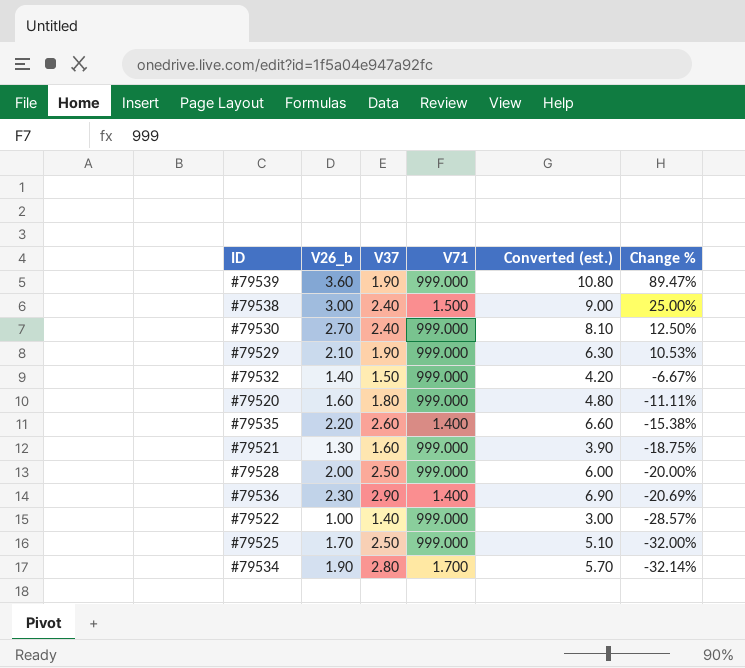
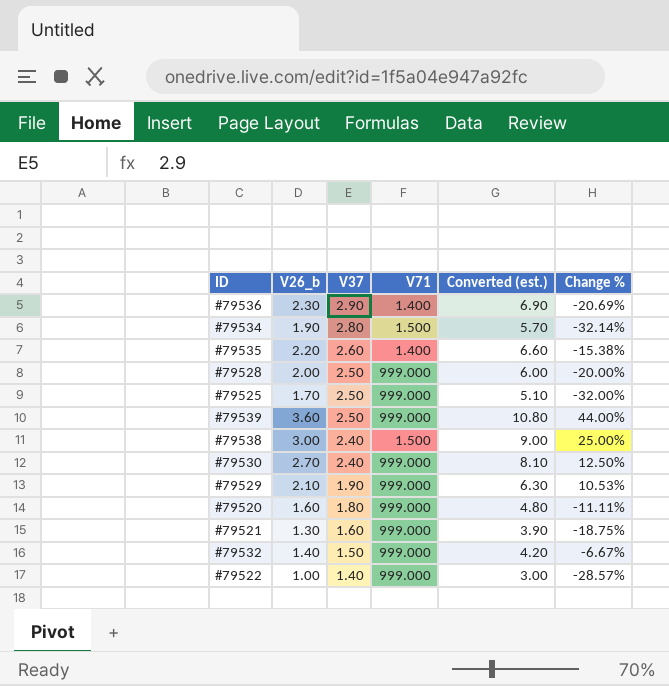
row order: Change % descending -> V37 descending
#79534 | V71: 1.700 -> 1.500
#79539 | V37: 1.90 -> 2.50
#79539 | Change %: 89.47% -> 44.00%

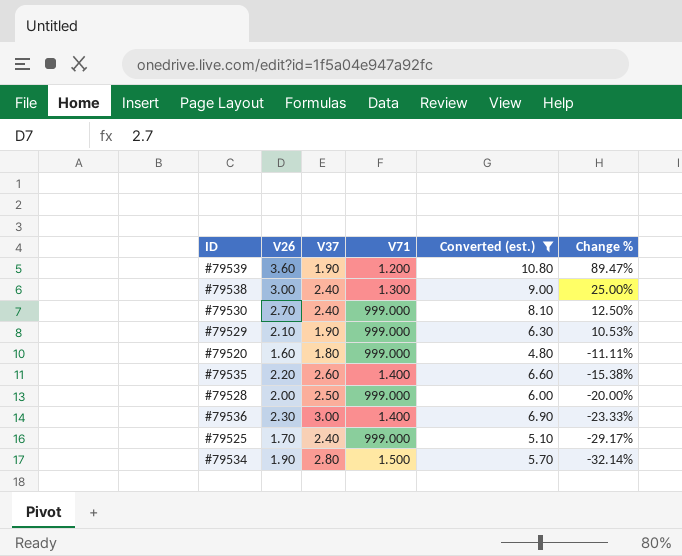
filter: none -> Converted (est.) >= 4.80
row order: V37 descending -> Change % descending
column name: V26_b -> V26
#79539 | V37: 2.50 -> 1.90
#79539 | V71: 999.000 -> 1.200
#79539 | Change %: 44.00% -> 89.47%
#79538 | V71: 1.500 -> 1.300
#79536 | V37: 2.90 -> 3.00
#79536 | Change %: -20.69% -> -23.33%
#79525 | V37: 2.50 -> 2.40
#79525 | Change %: -32.00% -> -29.17%

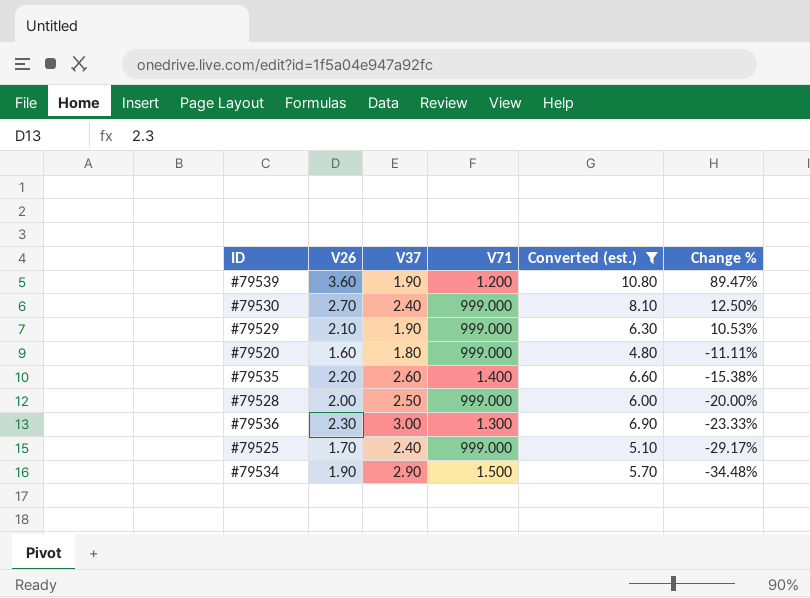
row #79538: 3.00 | 2.40 | 1.300 | 9.00 | 25.00% -> none
#79536 | V71: 1.400 -> 1.300
#79534 | V37: 2.80 -> 2.90
#79534 | Change %: -32.14% -> -34.48%

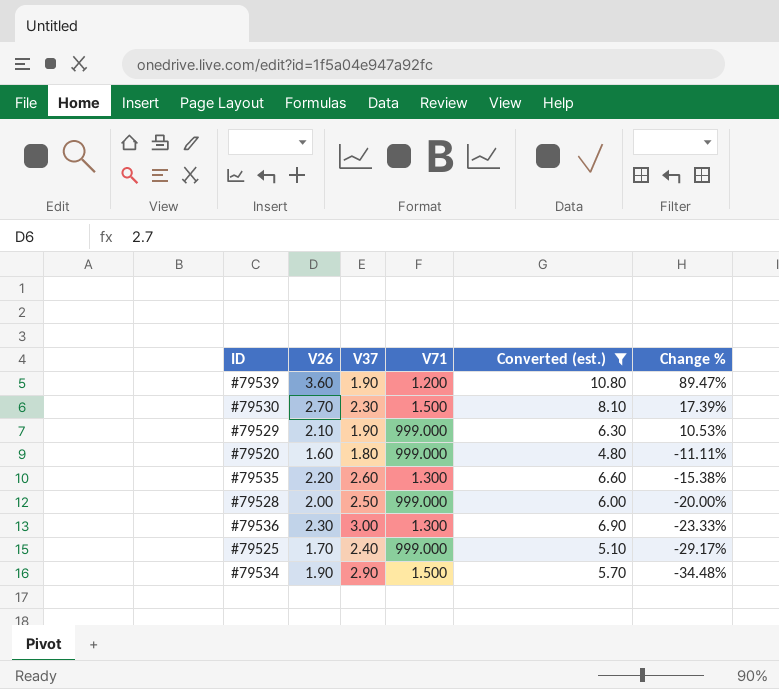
#79530 | V37: 2.40 -> 2.30
#79530 | V71: 999.000 -> 1.500
#79530 | Change %: 12.50% -> 17.39%
#79535 | V71: 1.400 -> 1.300

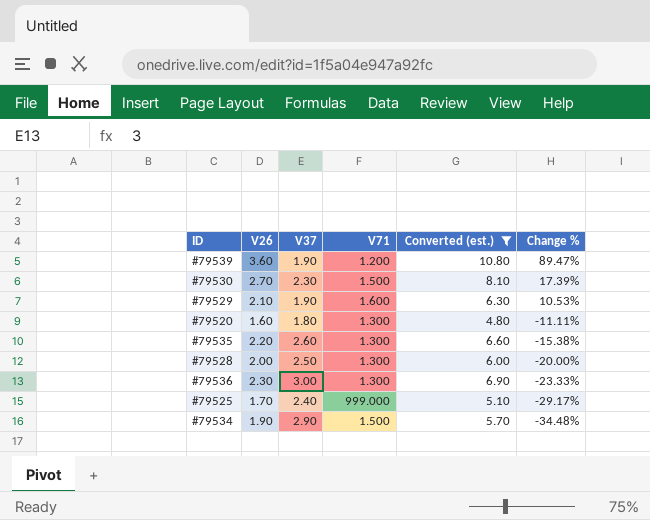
#79529 | V71: 999.000 -> 1.600
#79520 | V71: 999.000 -> 1.300
#79528 | V71: 999.000 -> 1.300

